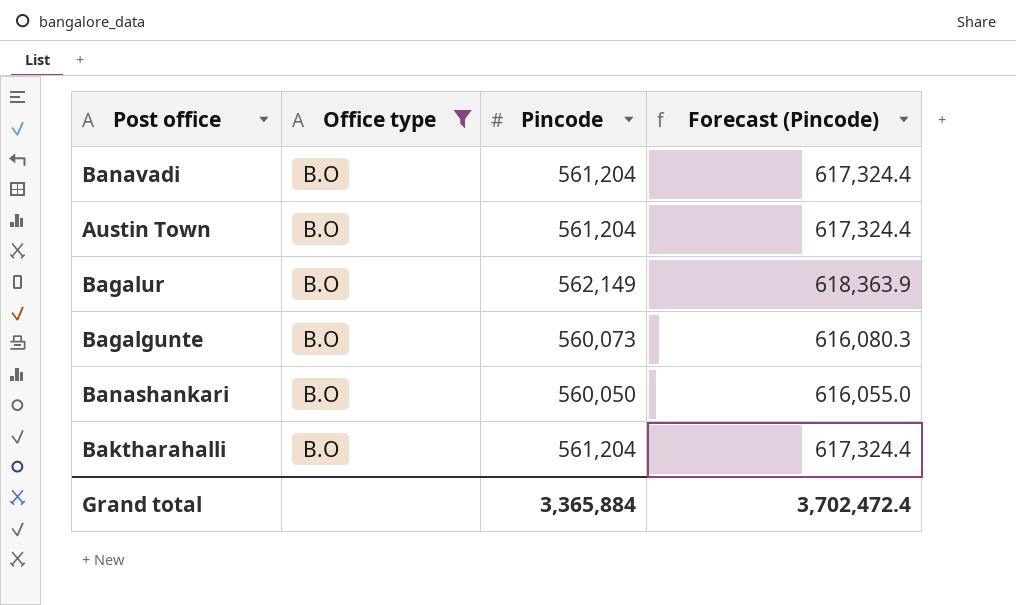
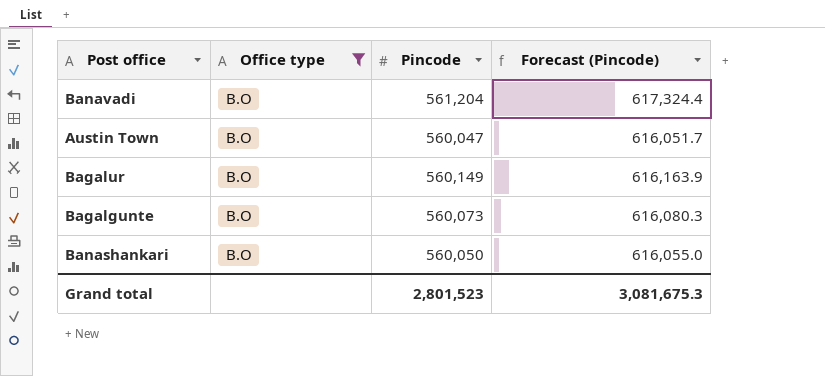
row Baktharahalli: B.O | 561,204 | 617,324.4 -> none
Austin Town | Pincode: 561,204 -> 560,047
Austin Town | Forecast (Pincode): 617,324.4 -> 616,051.7
Bagalur | Pincode: 562,149 -> 560,149
Bagalur | Forecast (Pincode): 618,363.9 -> 616,163.9
Grand total | Pincode: 3,365,884 -> 2,801,523
Grand total | Forecast (Pincode): 3,702,472.4 -> 3,081,675.3

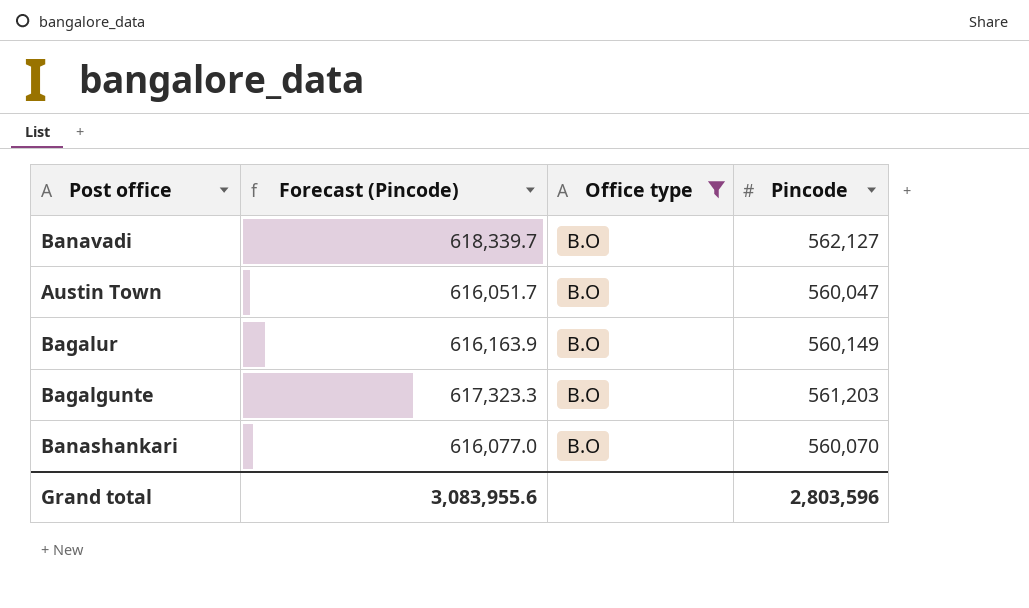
column Forecast (Pincode) | position: 4 -> 2
Banavadi | Forecast (Pincode): 617,324.4 -> 618,339.7
Banavadi | Pincode: 561,204 -> 562,127
Bagalgunte | Forecast (Pincode): 616,080.3 -> 617,323.3
Bagalgunte | Pincode: 560,073 -> 561,203
Banashankari | Forecast (Pincode): 616,055.0 -> 616,077.0
Banashankari | Pincode: 560,050 -> 560,070
Grand total | Forecast (Pincode): 3,081,675.3 -> 3,083,955.6
Grand total | Pincode: 2,801,523 -> 2,803,596

